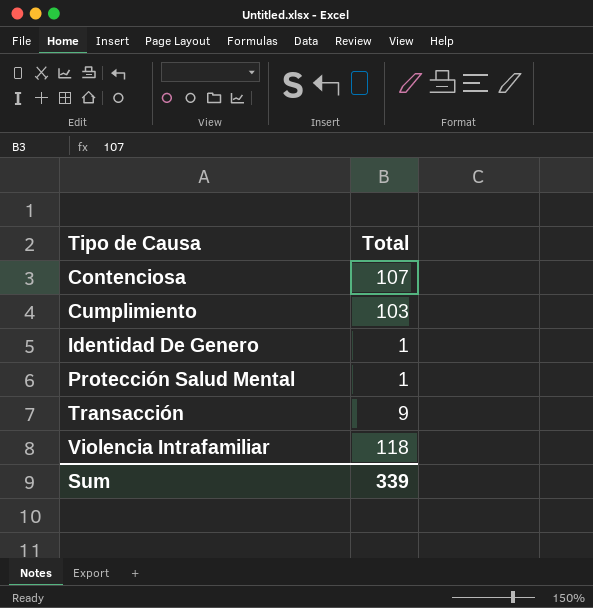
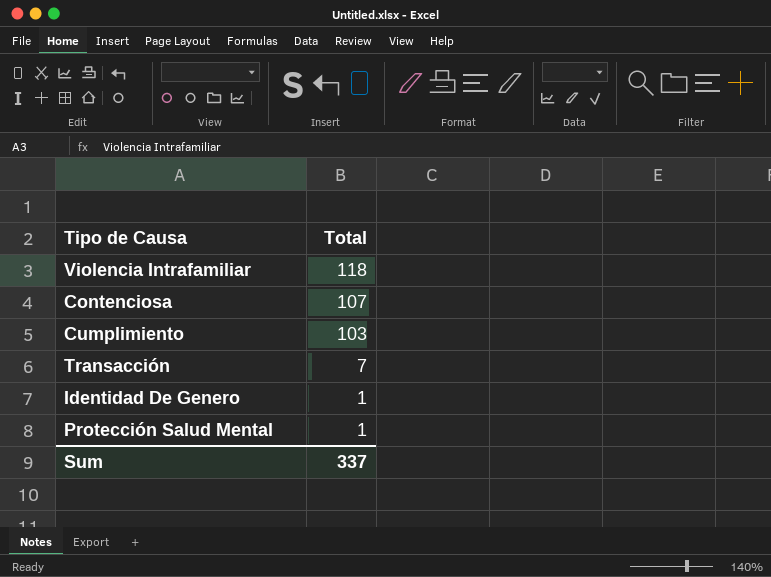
row order: Tipo de Causa ascending -> Total descending
Transacción | Total: 9 -> 7
Sum | Total: 339 -> 337

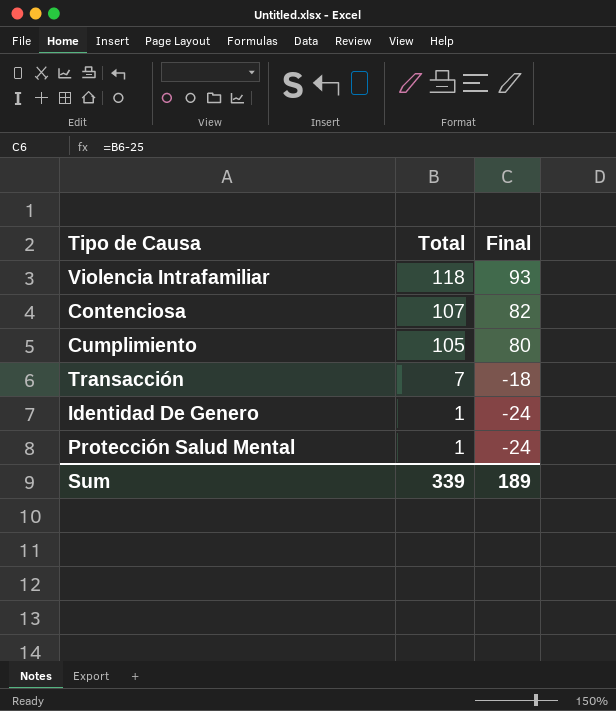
column Final | formula: none -> [Total] - 25
Cumplimiento | Total: 103 -> 105
Sum | Total: 337 -> 339

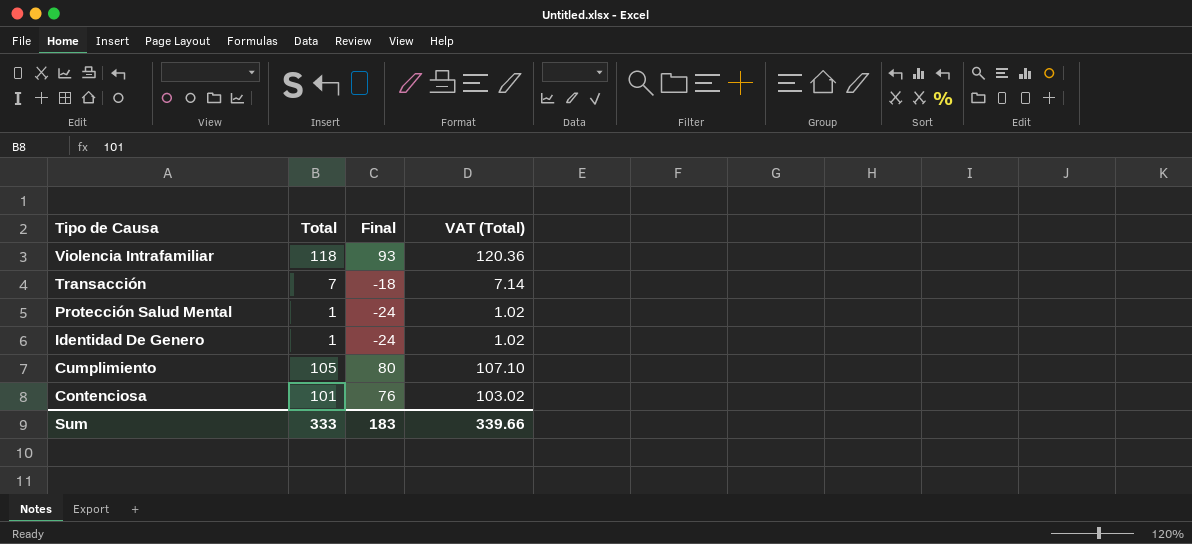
row order: Total descending -> Tipo de Causa descending
column VAT (Total) | formula: none -> [Total] * 1.02
Contenciosa | Total: 107 -> 101
Contenciosa | Final: 82 -> 76
Sum | Total: 339 -> 333
Sum | Final: 189 -> 183

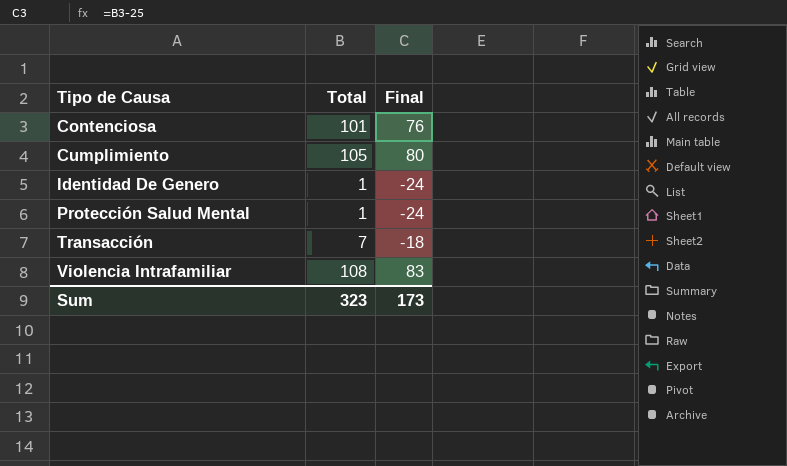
row order: Tipo de Causa descending -> Tipo de Causa ascending
column VAT (Total) | formula: [Total] * 1.02 -> none
Violencia Intrafamiliar | Total: 118 -> 108
Violencia Intrafamiliar | Final: 93 -> 83
Sum | Total: 333 -> 323
Sum | Final: 183 -> 173

